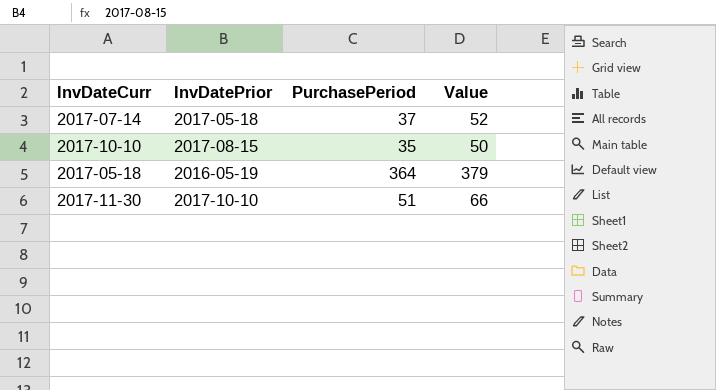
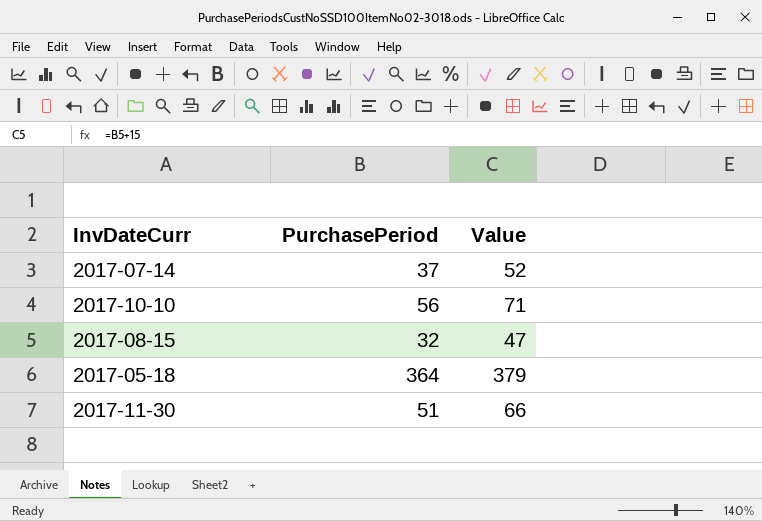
column InvDatePrior | position: 2 -> none
2017-10-10 | PurchasePeriod: 35 -> 56
2017-10-10 | Value: 50 -> 71
row 2017-08-15: none -> 32 | 47

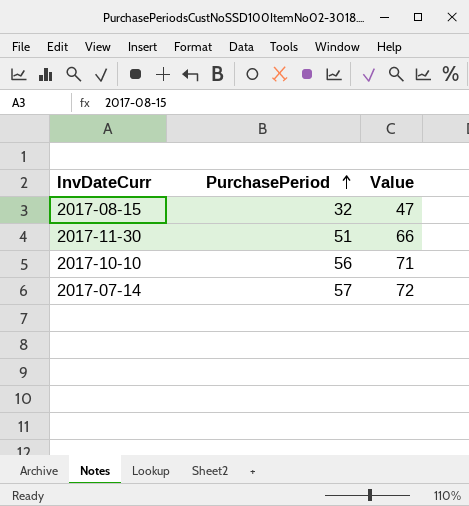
row order: none -> PurchasePeriod ascending
row 2017-05-18: 364 | 379 -> none
2017-07-14 | PurchasePeriod: 37 -> 57
2017-07-14 | Value: 52 -> 72

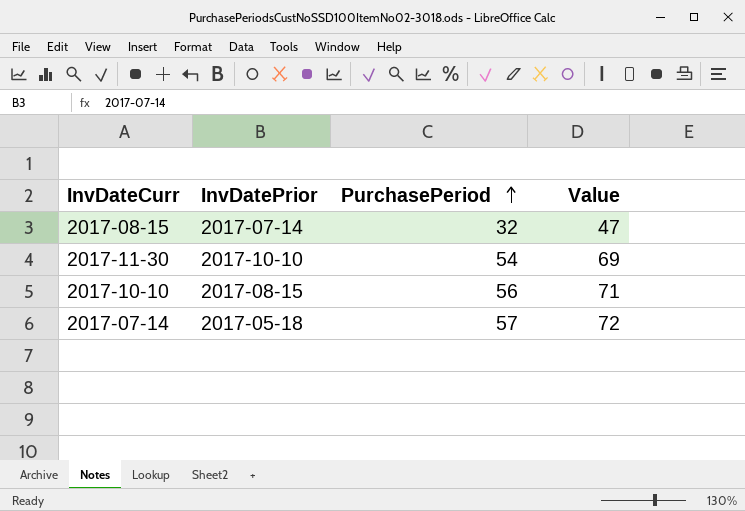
column InvDatePrior | position: none -> 2
2017-11-30 | PurchasePeriod: 51 -> 54
2017-11-30 | Value: 66 -> 69

